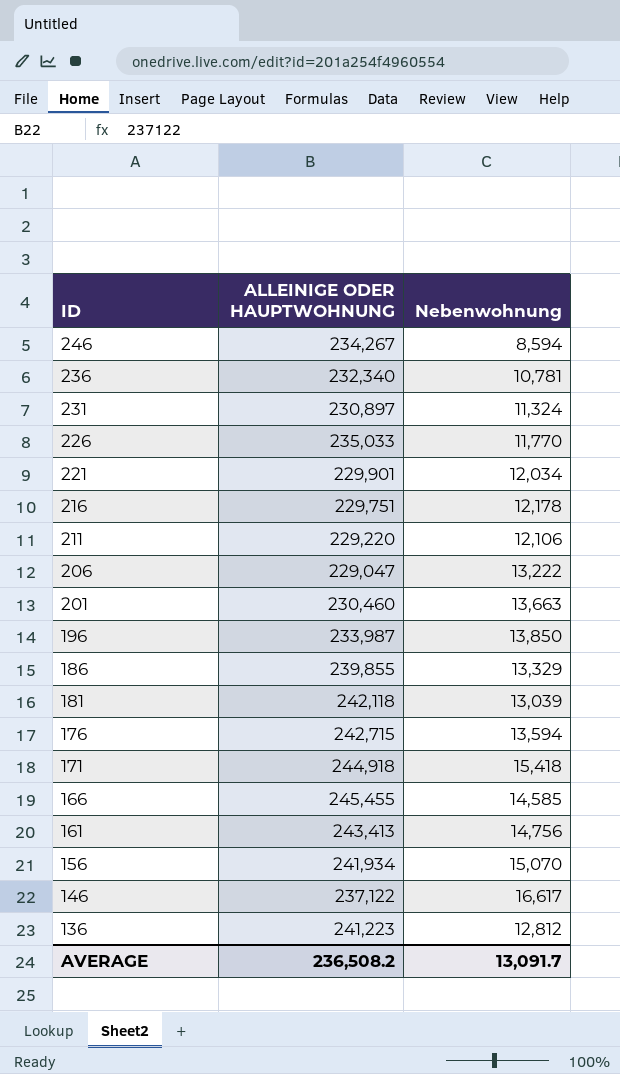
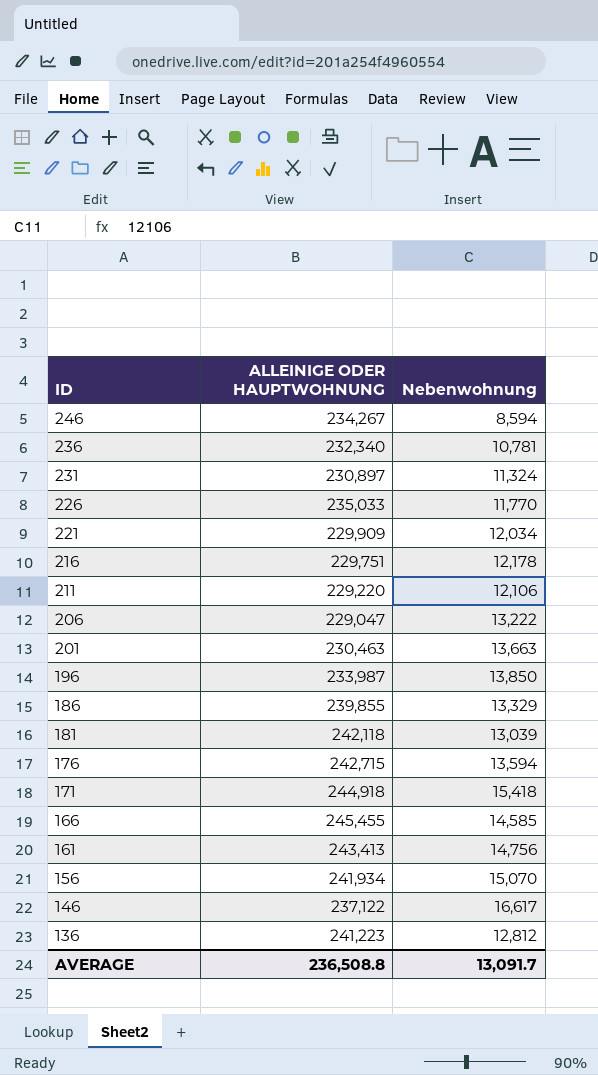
221 | ALLEINIGE ODER HAUPTWOHNUNG: 229,901 -> 229,909
201 | ALLEINIGE ODER HAUPTWOHNUNG: 230,460 -> 230,463
AVERAGE | ALLEINIGE ODER HAUPTWOHNUNG: 236,508.2 -> 236,508.8

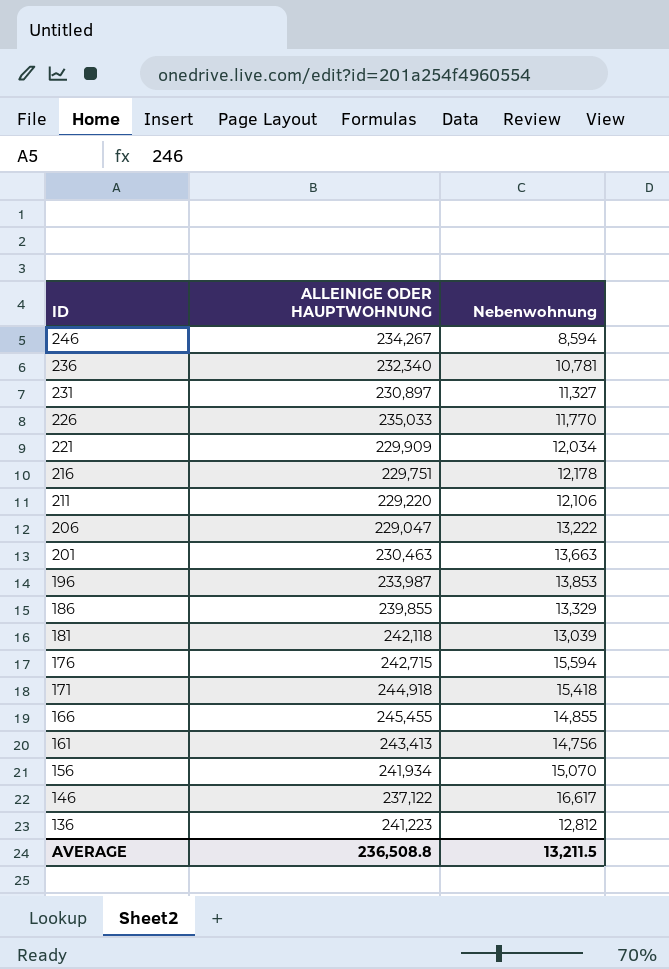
231 | Nebenwohnung: 11,324 -> 11,327
196 | Nebenwohnung: 13,850 -> 13,853
176 | Nebenwohnung: 13,594 -> 15,594
166 | Nebenwohnung: 14,585 -> 14,855
AVERAGE | Nebenwohnung: 13,091.7 -> 13,211.5

